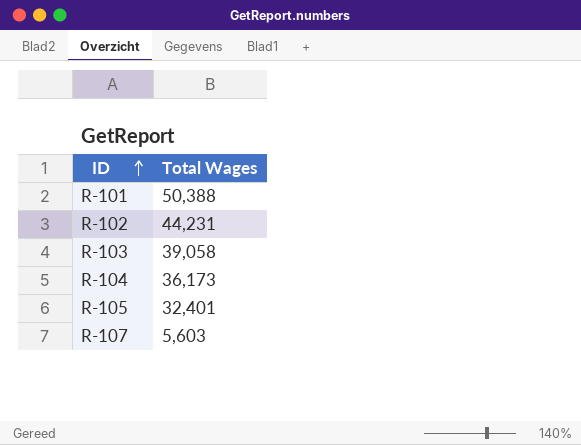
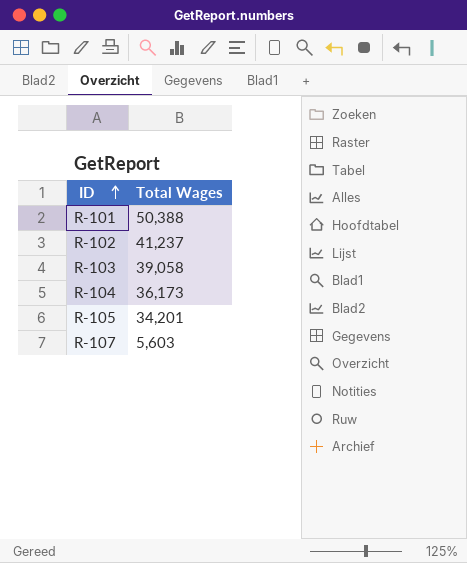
R-102 | Total Wages: 44,231 -> 41,237
R-105 | Total Wages: 32,401 -> 34,201

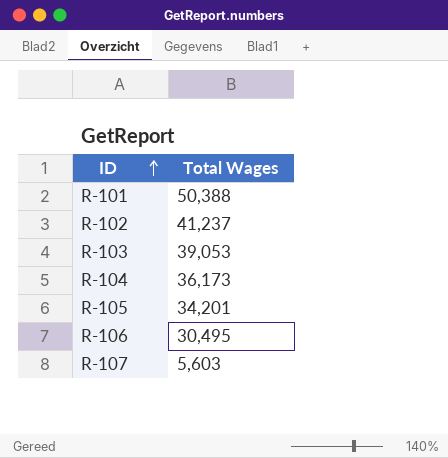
R-103 | Total Wages: 39,058 -> 39,053
row R-106: none -> 30,495

